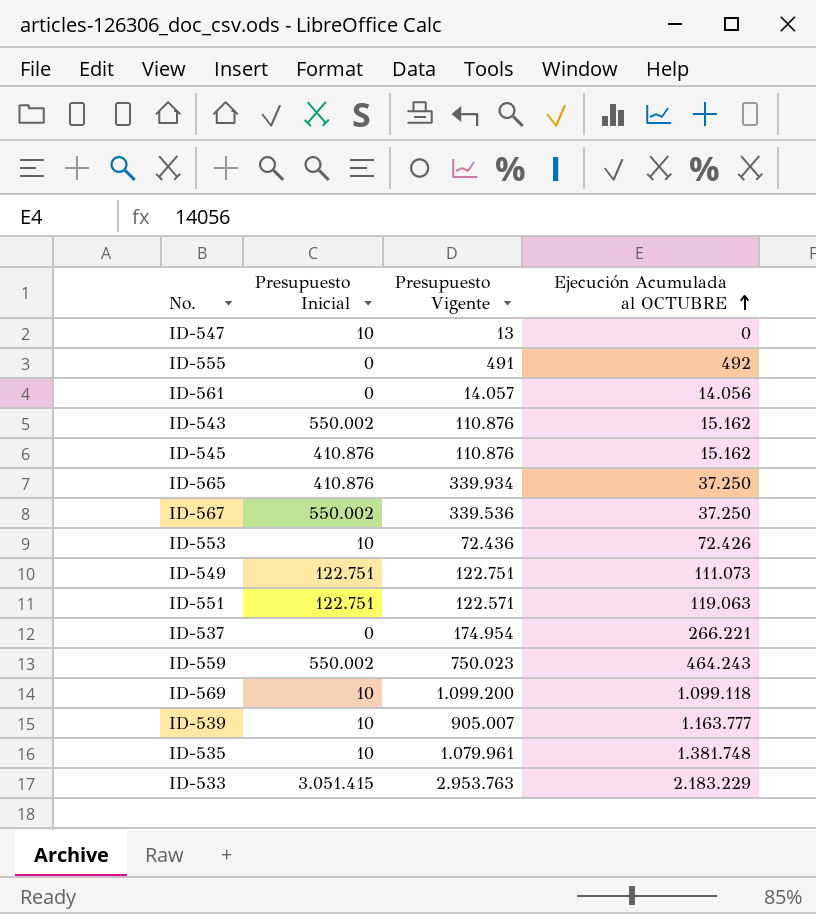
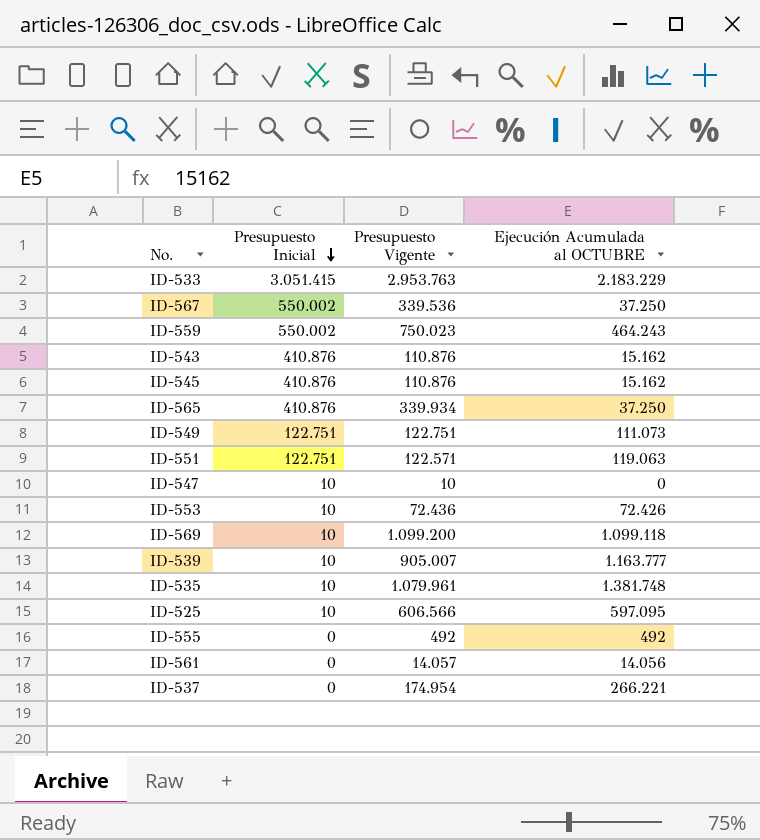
row order: Ejecución Acumulada al OCTUBRE ascending -> Presupuesto Inicial descending
ID-543 | Presupuesto Inicial: 550.002 -> 410.876
ID-547 | Presupuesto Vigente: 13 -> 10
row ID-525: none -> 10 | 606.566 | 597.095
ID-555 | Presupuesto Vigente: 491 -> 492

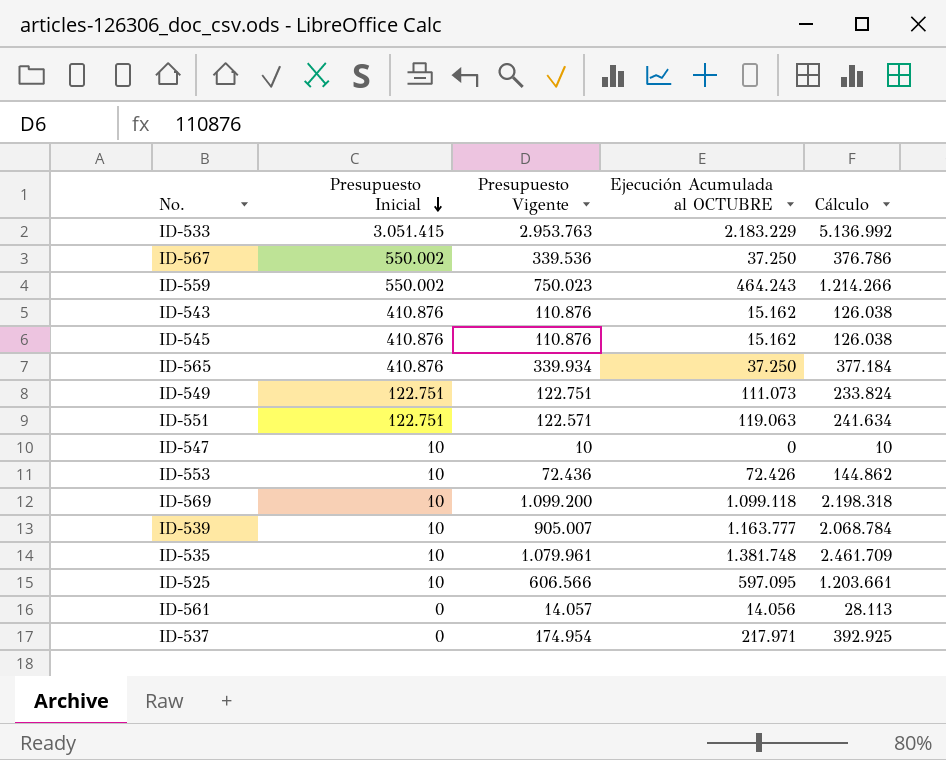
column Cálculo | formula: none -> [Presupuesto Vigente] + [Ejecución Acumulada al OCTUBRE]
row ID-555: 0 | 492 | 492 -> none
ID-537 | Ejecución Acumulada al OCTUBRE: 266.221 -> 217.971

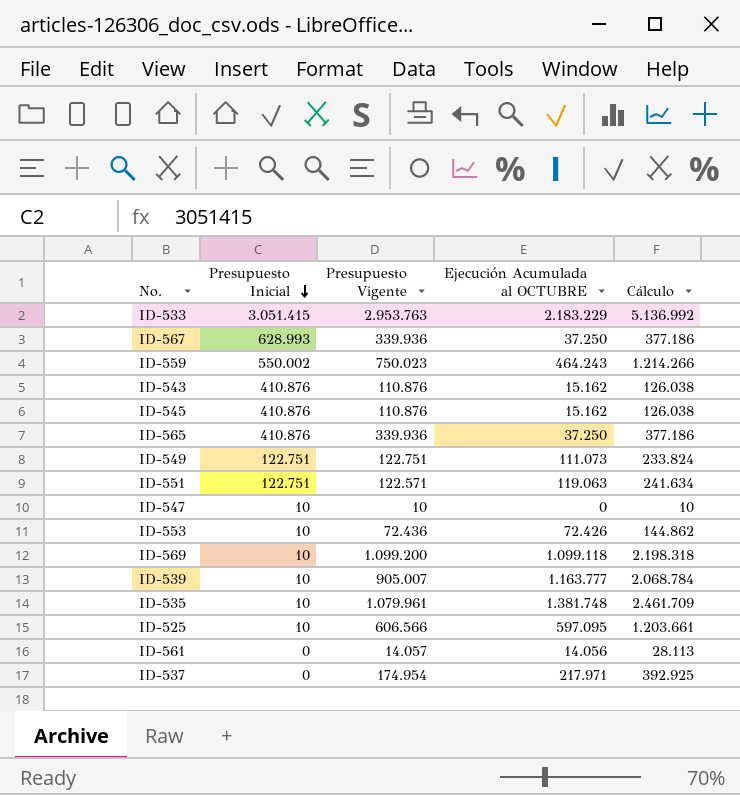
ID-567 | Presupuesto Inicial: 550.002 -> 628.993
ID-567 | Presupuesto Vigente: 339.536 -> 339.936
ID-567 | Cálculo: 376.786 -> 377.186
ID-565 | Presupuesto Vigente: 339.934 -> 339.936
ID-565 | Cálculo: 377.184 -> 377.186

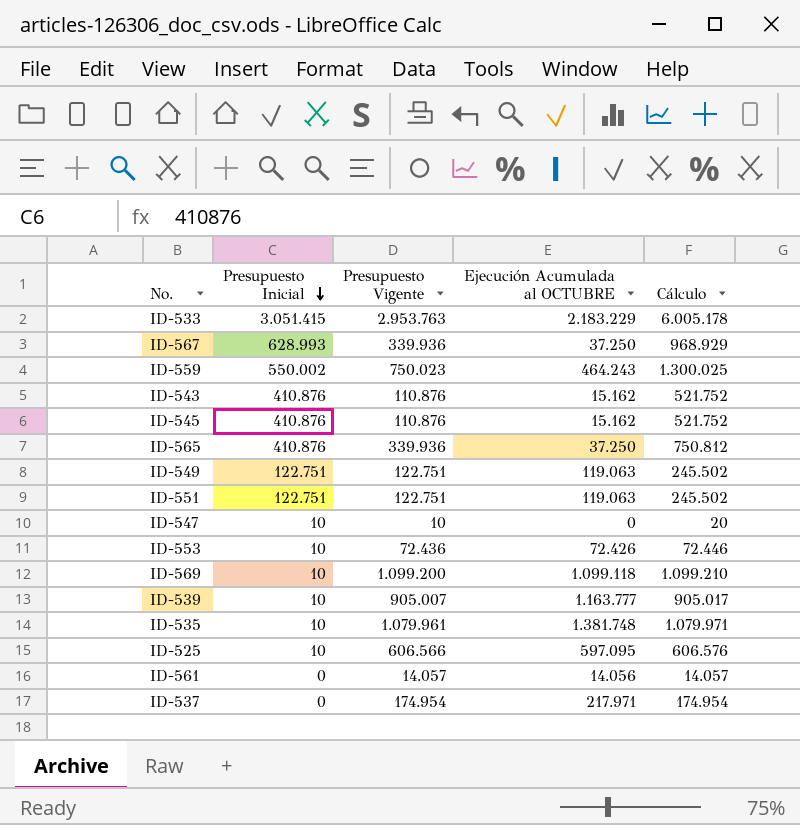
column Cálculo | formula: [Presupuesto Vigente] + [Ejecución Acumulada al OCTUBRE] -> [Presupuesto Inicial] + [Presupuesto Vigente]
ID-549 | Ejecución Acumulada al OCTUBRE: 111.073 -> 119.063
ID-551 | Presupuesto Vigente: 122.571 -> 122.751

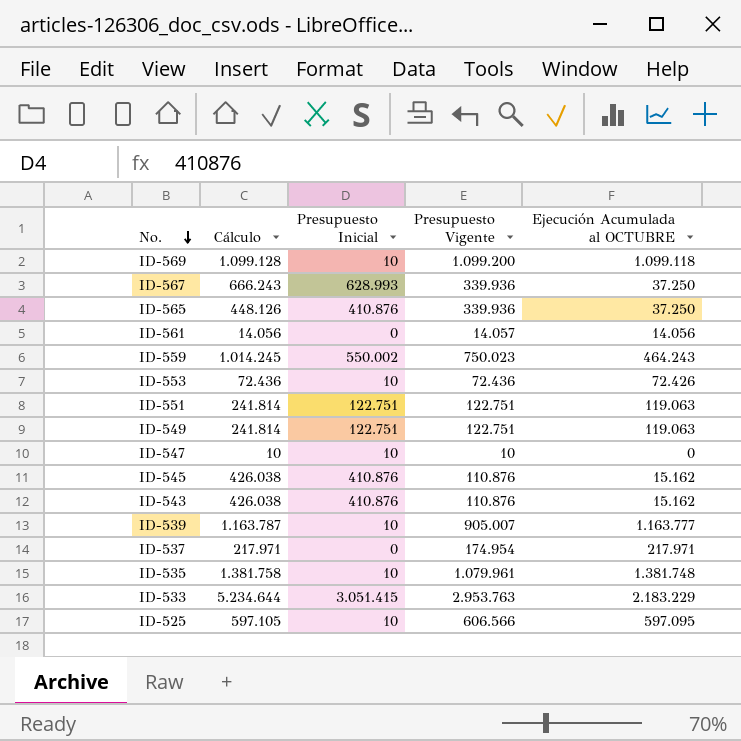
row order: Presupuesto Inicial descending -> No. descending
column Cálculo | formula: [Presupuesto Inicial] + [Presupuesto Vigente] -> [Presupuesto Inicial] + [Ejecución Acumulada al OCTUBRE]
column Cálculo | position: 5 -> 2

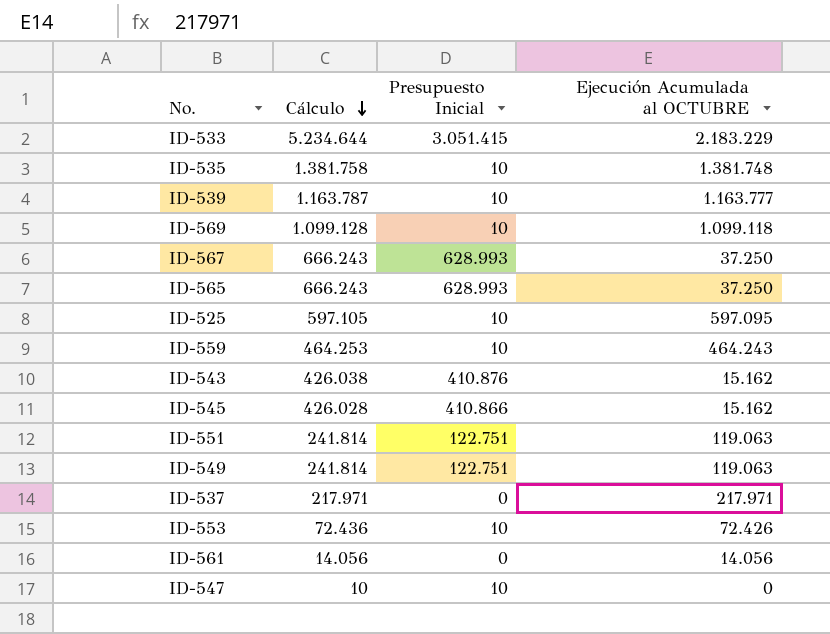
row order: No. descending -> Cálculo descending
column Presupuesto Vigente | position: 4 -> none
ID-565 | Cálculo: 448.126 -> 666.243
ID-565 | Presupuesto Inicial: 410.876 -> 628.993
ID-559 | Cálculo: 1.014.245 -> 464.253
ID-559 | Presupuesto Inicial: 550.002 -> 10
ID-545 | Cálculo: 426.038 -> 426.028
ID-545 | Presupuesto Inicial: 410.876 -> 410.866

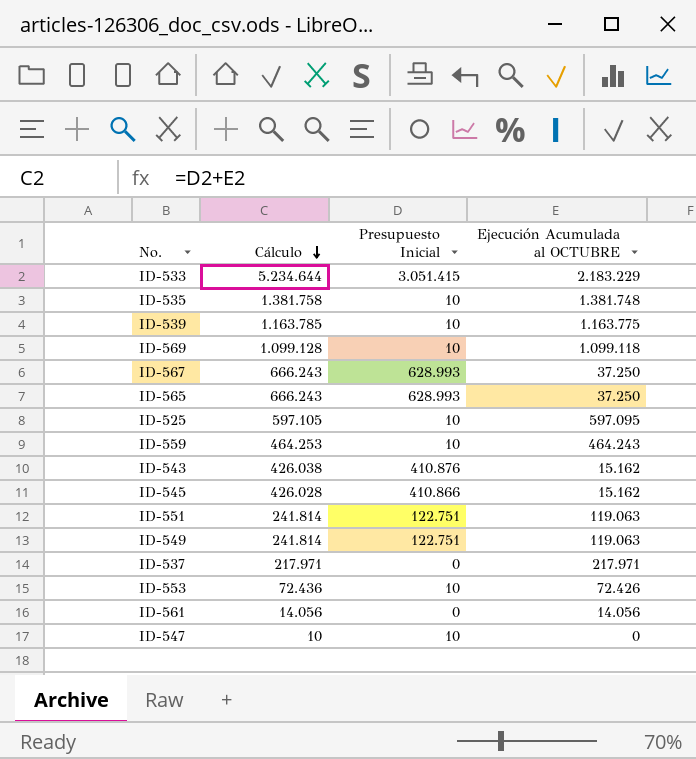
ID-539 | Cálculo: 1.163.787 -> 1.163.785
ID-539 | Ejecución Acumulada al OCTUBRE: 1.163.777 -> 1.163.775

